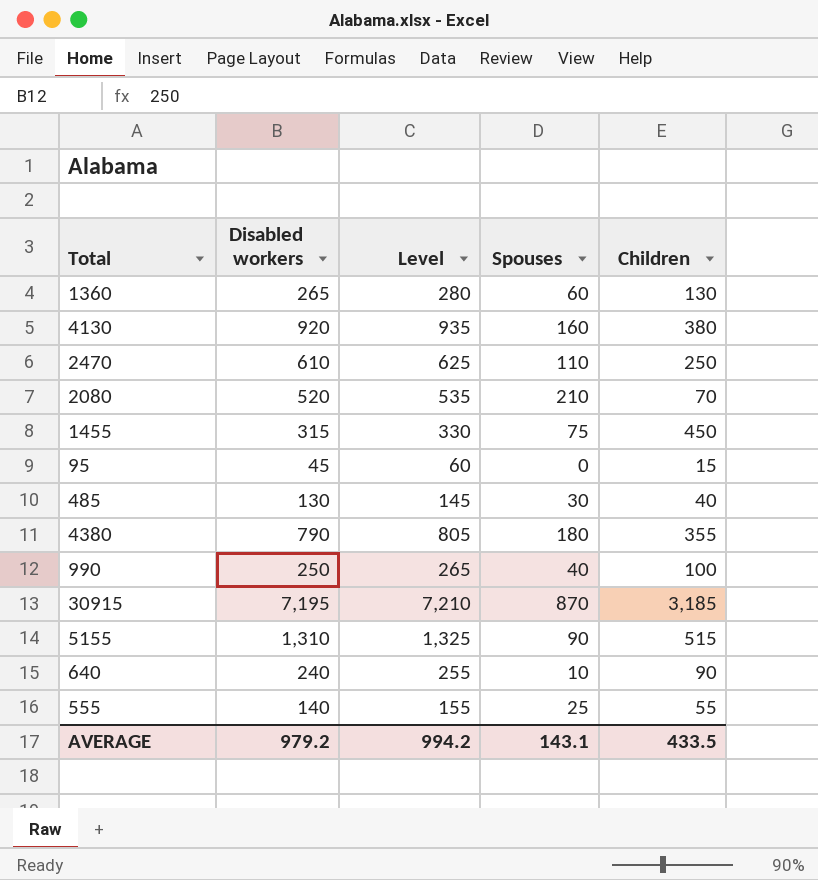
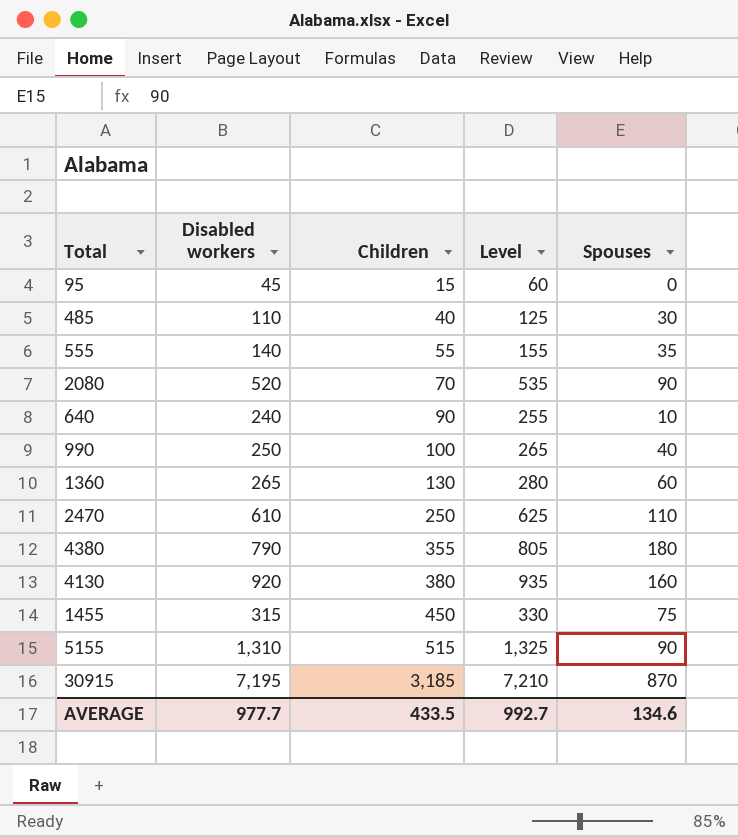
row order: none -> Children ascending
column Children | position: 5 -> 3
485 | Disabled workers: 130 -> 110
485 | Level: 145 -> 125
555 | Spouses: 25 -> 35
2080 | Spouses: 210 -> 90
AVERAGE | Disabled workers: 979.2 -> 977.7
AVERAGE | Level: 994.2 -> 992.7
AVERAGE | Spouses: 143.1 -> 134.6

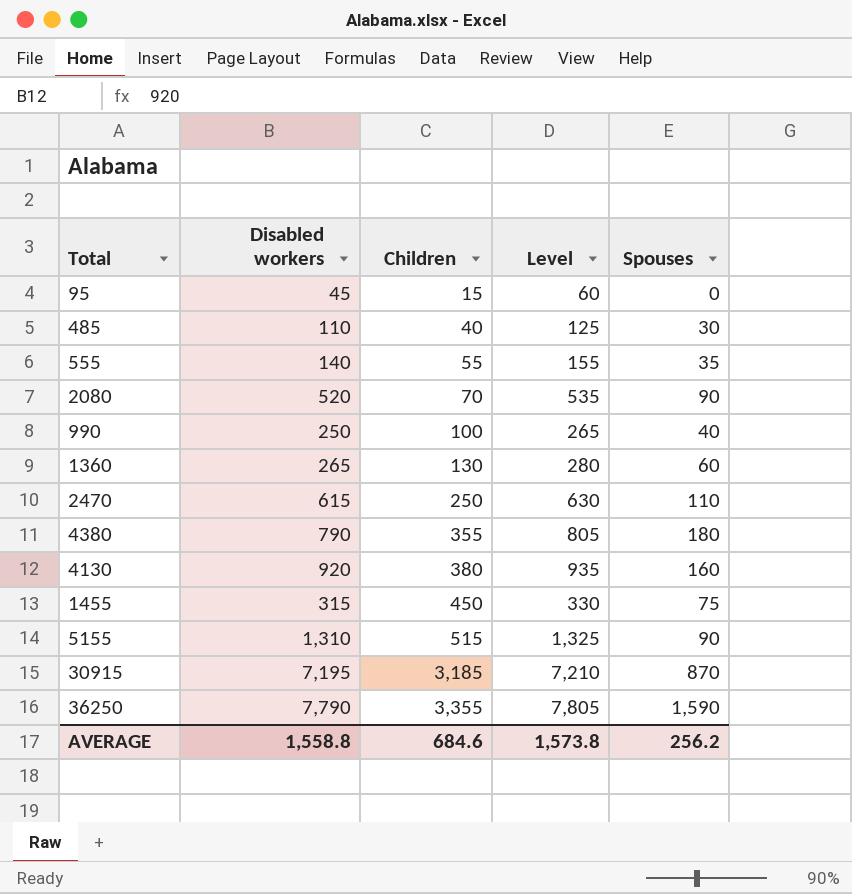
row 640: 240 | 90 | 255 | 10 -> none
2470 | Disabled workers: 610 -> 615
2470 | Level: 625 -> 630
row 36250: none -> 7,790 | 3,355 | 7,805 | 1,590
AVERAGE | Disabled workers: 977.7 -> 1,558.8
AVERAGE | Children: 433.5 -> 684.6
AVERAGE | Level: 992.7 -> 1,573.8
AVERAGE | Spouses: 134.6 -> 256.2

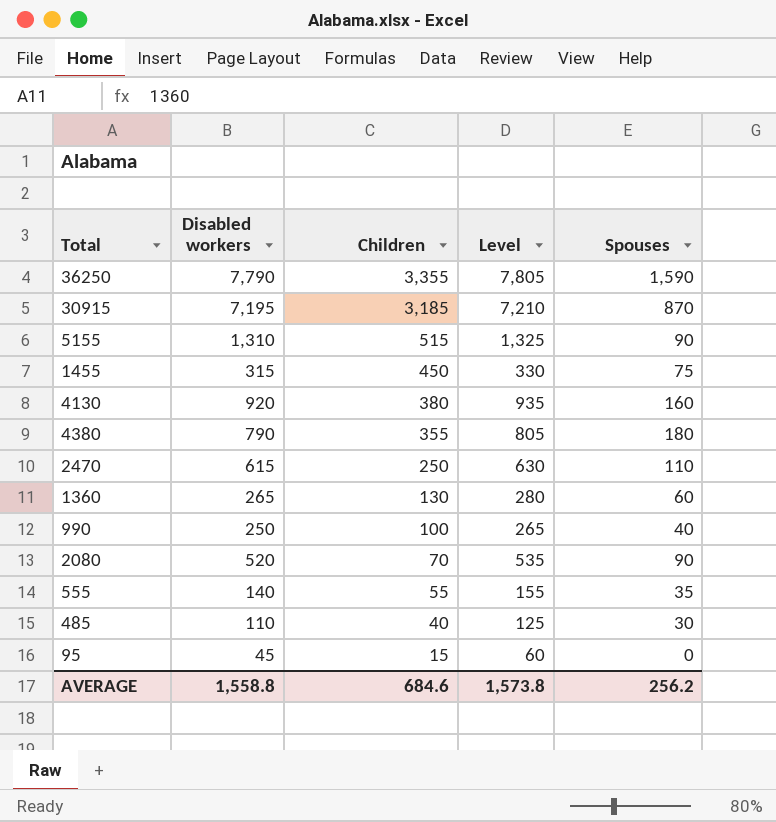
row order: Children ascending -> Children descending

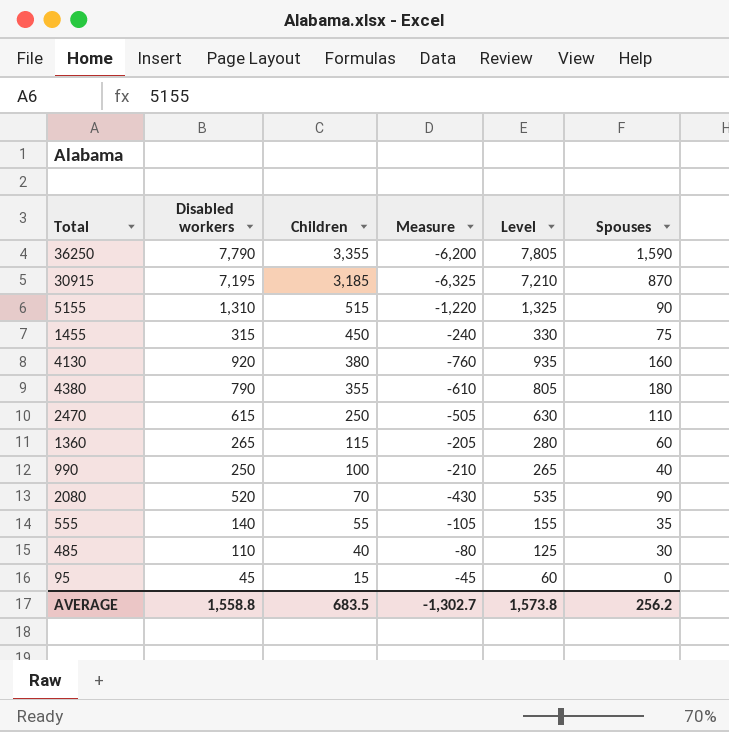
column Measure | formula: none -> [Spouses] - [Disabled workers]
1360 | Children: 130 -> 115
AVERAGE | Children: 684.6 -> 683.5

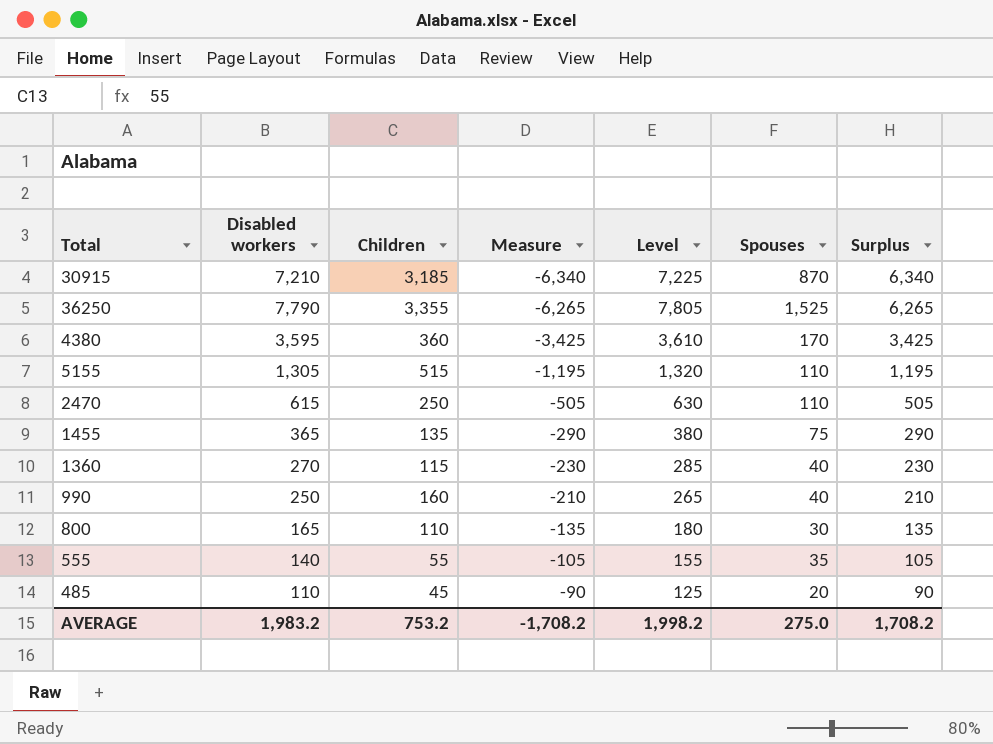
row order: Children descending -> Measure ascending
column Surplus | formula: none -> [Disabled workers] - [Spouses]
row 4130: 920 | 380 | -760 | 935 | 160 -> none
row 2080: 520 | 70 | -430 | 535 | 90 -> none
row 95: 45 | 15 | -45 | 60 | 0 -> none
30915 | Disabled workers: 7,195 -> 7,210
30915 | Measure: -6,325 -> -6,340
30915 | Level: 7,210 -> 7,225
36250 | Measure: -6,200 -> -6,265
36250 | Spouses: 1,590 -> 1,525
4380 | Disabled workers: 790 -> 3,595
4380 | Children: 355 -> 360
4380 | Measure: -610 -> -3,425
4380 | Level: 805 -> 3,610
4380 | Spouses: 180 -> 170
5155 | Disabled workers: 1,310 -> 1,305
5155 | Measure: -1,220 -> -1,195
5155 | Level: 1,325 -> 1,320
5155 | Spouses: 90 -> 110
1455 | Disabled workers: 315 -> 365
1455 | Children: 450 -> 135
1455 | Measure: -240 -> -290
1455 | Level: 330 -> 380
1360 | Disabled workers: 265 -> 270
1360 | Measure: -205 -> -230
1360 | Level: 280 -> 285
1360 | Spouses: 60 -> 40
990 | Children: 100 -> 160
row 800: none -> 165 | 110 | -135 | 180 | 30 | 135
485 | Children: 40 -> 45
485 | Measure: -80 -> -90
485 | Spouses: 30 -> 20
AVERAGE | Disabled workers: 1,558.8 -> 1,983.2
AVERAGE | Children: 683.5 -> 753.2
AVERAGE | Measure: -1,302.7 -> -1,708.2
AVERAGE | Level: 1,573.8 -> 1,998.2
AVERAGE | Spouses: 256.2 -> 275.0

